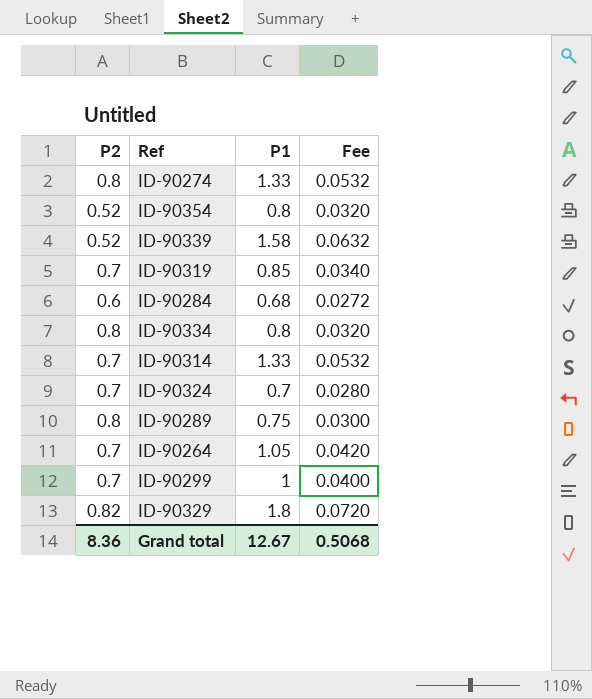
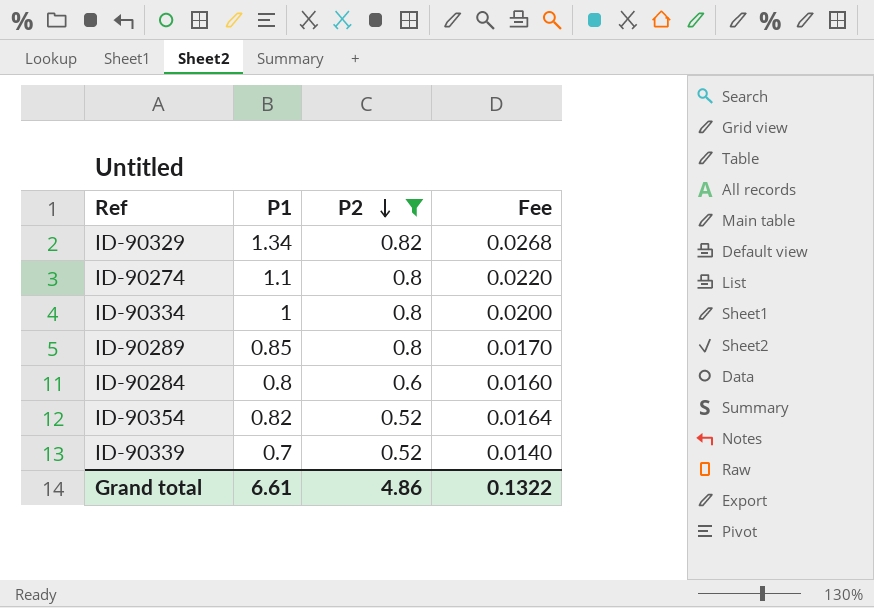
filter: none -> P2 != 0.7
row order: none -> P2 descending
column P2 | position: 1 -> 3
column Fee | formula: [P1] * 0.04 -> [P1] * 0.02
ID-90329 | P1: 1.8 -> 1.34
ID-90274 | P1: 1.33 -> 1.1
ID-90334 | P1: 0.8 -> 1
ID-90289 | P1: 0.75 -> 0.85
ID-90284 | P1: 0.68 -> 0.8
ID-90354 | P1: 0.8 -> 0.82
ID-90339 | P1: 1.58 -> 0.7
Grand total | P1: 12.67 -> 6.61
Grand total | P2: 8.36 -> 4.86
Grand total | Fee: 0.5068 -> 0.1322

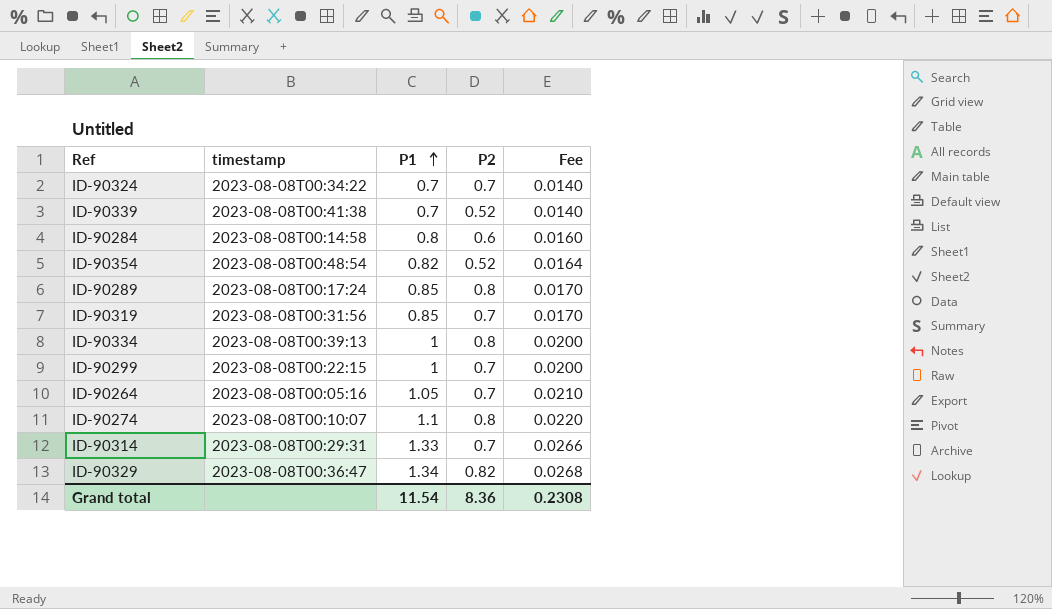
filter: P2 != 0.7 -> none
row order: P2 descending -> P1 ascending
column timestamp | position: none -> 2
Grand total | P1: 6.61 -> 11.54
Grand total | P2: 4.86 -> 8.36
Grand total | Fee: 0.1322 -> 0.2308

